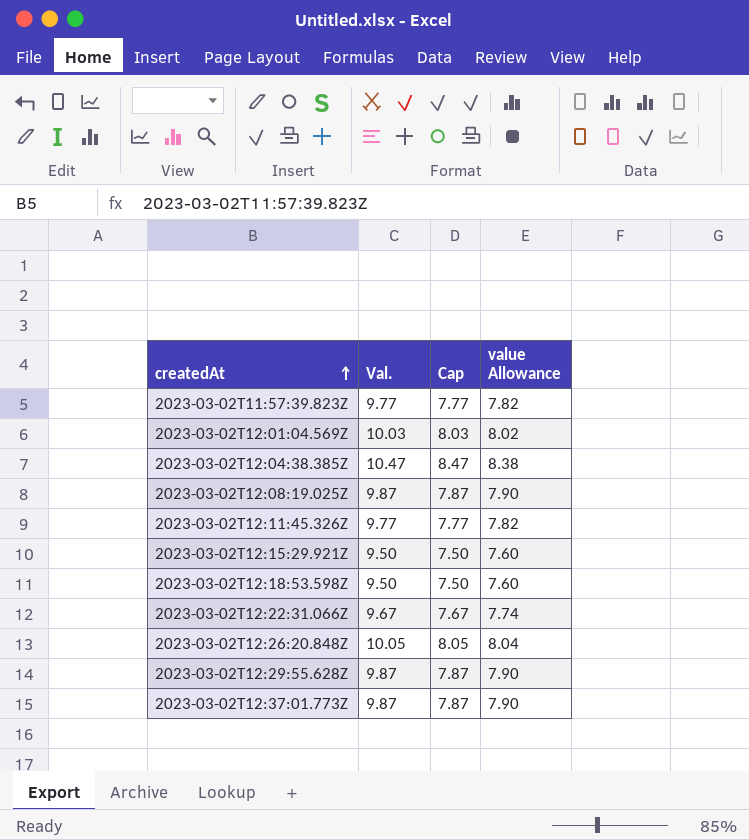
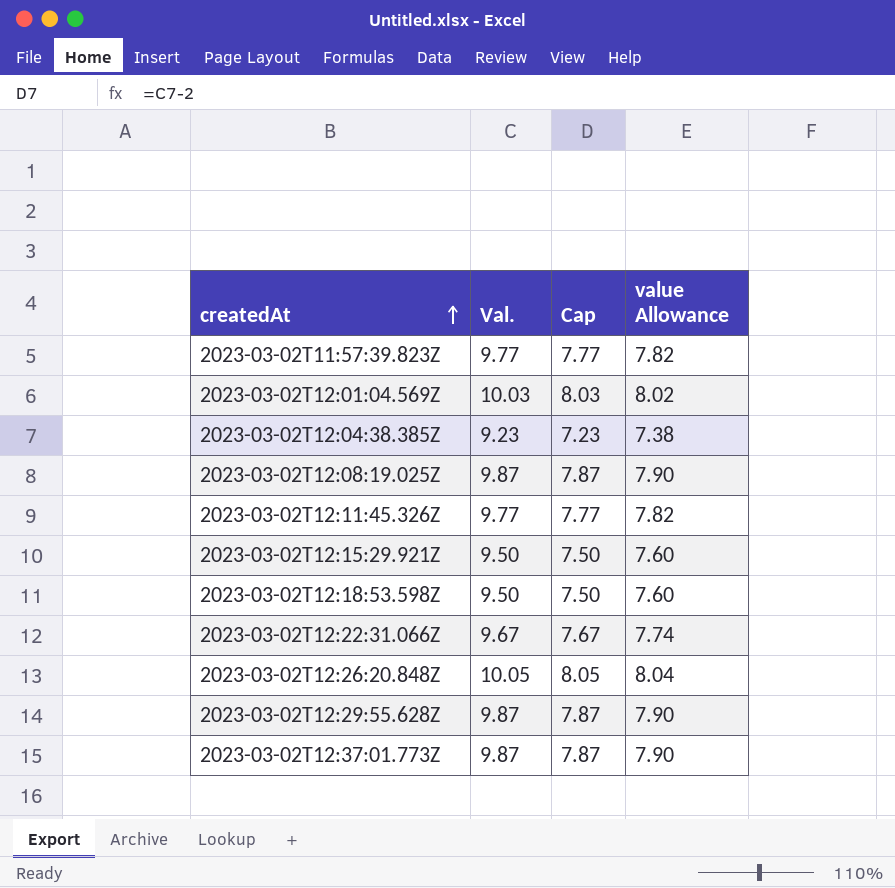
2023-03-02T12:04:38.385Z | Val.: 10.47 -> 9.23
2023-03-02T12:04:38.385Z | Cap: 8.47 -> 7.23
2023-03-02T12:04:38.385Z | value Allowance: 8.38 -> 7.38

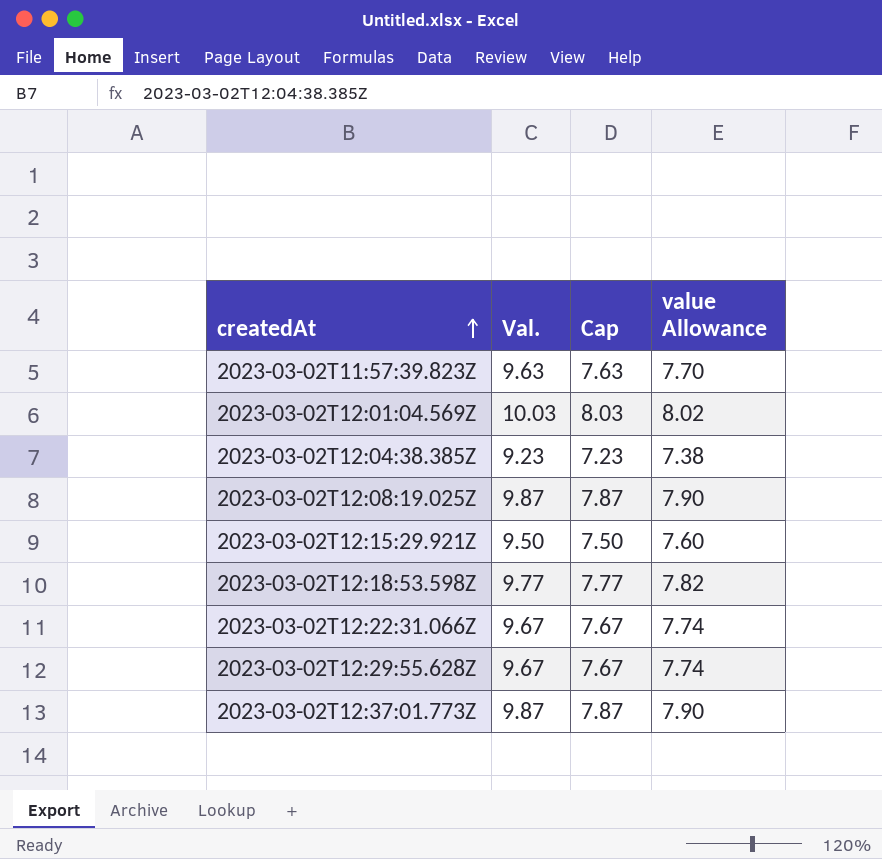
row 2023-03-02T12:11:45.326Z: 9.77 | 7.77 | 7.82 -> none
row 2023-03-02T12:26:20.848Z: 10.05 | 8.05 | 8.04 -> none
2023-03-02T11:57:39.823Z | Val.: 9.77 -> 9.63
2023-03-02T11:57:39.823Z | Cap: 7.77 -> 7.63
2023-03-02T11:57:39.823Z | value Allowance: 7.82 -> 7.70
2023-03-02T12:18:53.598Z | Val.: 9.50 -> 9.77
2023-03-02T12:18:53.598Z | Cap: 7.50 -> 7.77
2023-03-02T12:18:53.598Z | value Allowance: 7.60 -> 7.82
2023-03-02T12:29:55.628Z | Val.: 9.87 -> 9.67
2023-03-02T12:29:55.628Z | Cap: 7.87 -> 7.67
2023-03-02T12:29:55.628Z | value Allowance: 7.90 -> 7.74

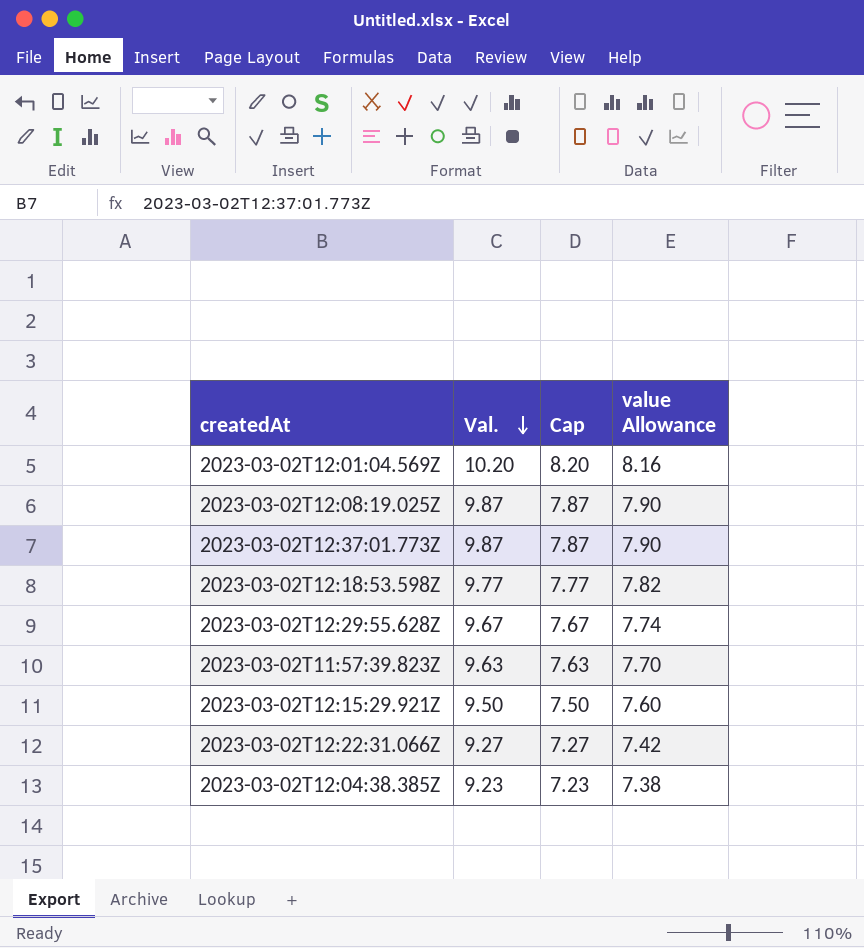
row order: createdAt ascending -> Val. descending
2023-03-02T12:01:04.569Z | Val.: 10.03 -> 10.20
2023-03-02T12:01:04.569Z | Cap: 8.03 -> 8.20
2023-03-02T12:01:04.569Z | value Allowance: 8.02 -> 8.16
2023-03-02T12:22:31.066Z | Val.: 9.67 -> 9.27
2023-03-02T12:22:31.066Z | Cap: 7.67 -> 7.27
2023-03-02T12:22:31.066Z | value Allowance: 7.74 -> 7.42

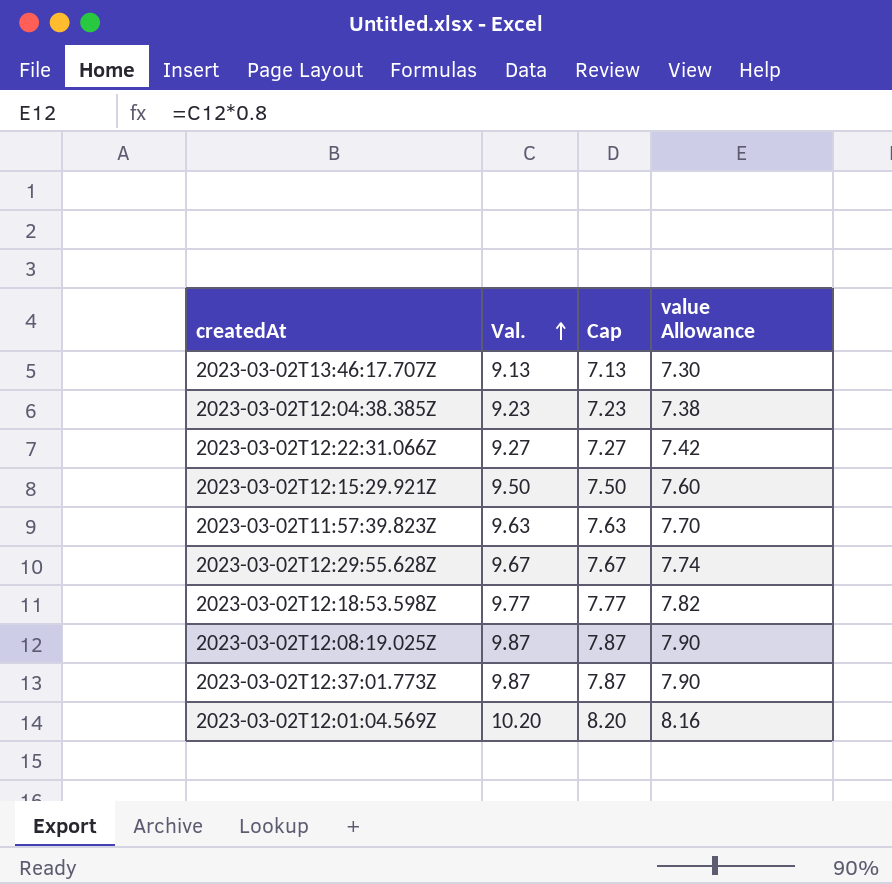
row order: Val. descending -> Val. ascending
row 2023-03-02T13:46:17.707Z: none -> 9.13 | 7.13 | 7.30

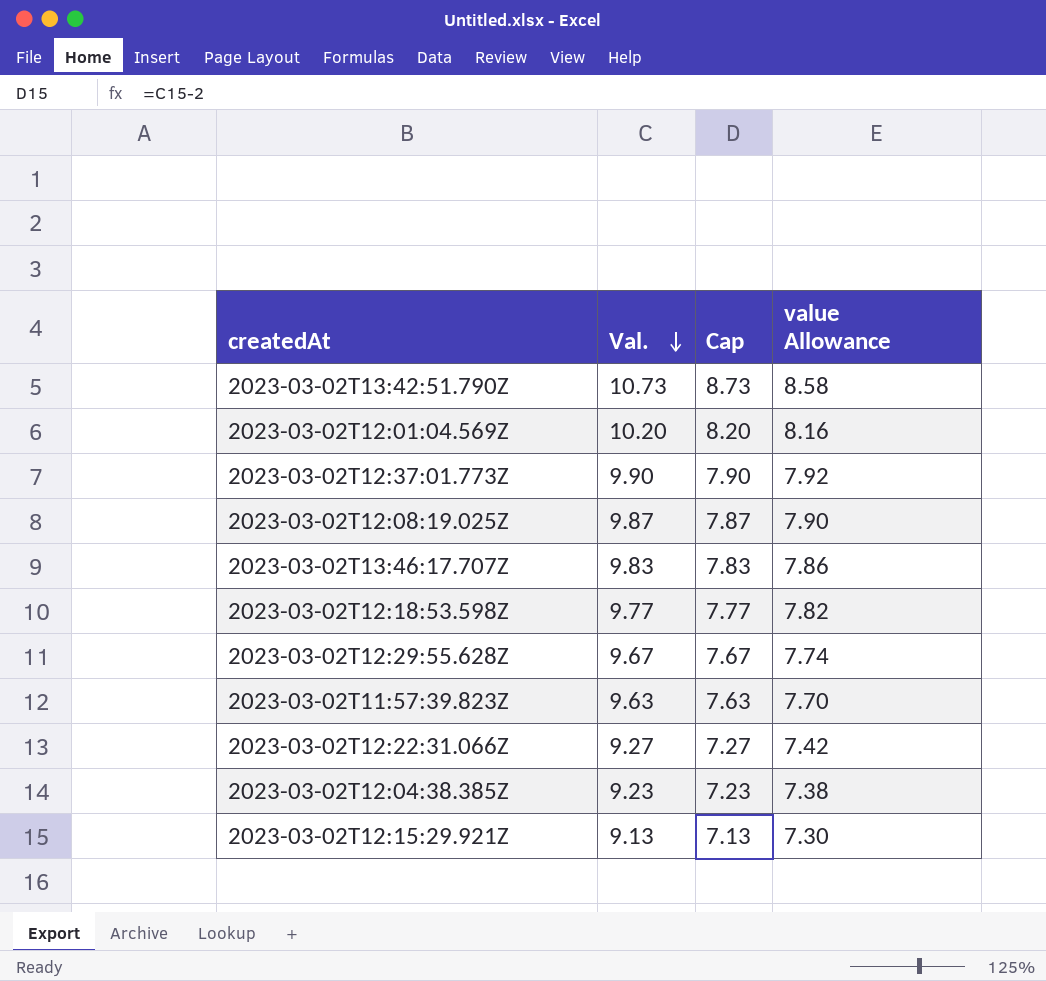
row order: Val. ascending -> Val. descending
row 2023-03-02T13:42:51.790Z: none -> 10.73 | 8.73 | 8.58
2023-03-02T12:37:01.773Z | Val.: 9.87 -> 9.90
2023-03-02T12:37:01.773Z | Cap: 7.87 -> 7.90
2023-03-02T12:37:01.773Z | value Allowance: 7.90 -> 7.92
2023-03-02T13:46:17.707Z | Val.: 9.13 -> 9.83
2023-03-02T13:46:17.707Z | Cap: 7.13 -> 7.83
2023-03-02T13:46:17.707Z | value Allowance: 7.30 -> 7.86
2023-03-02T12:15:29.921Z | Val.: 9.50 -> 9.13
2023-03-02T12:15:29.921Z | Cap: 7.50 -> 7.13
2023-03-02T12:15:29.921Z | value Allowance: 7.60 -> 7.30

